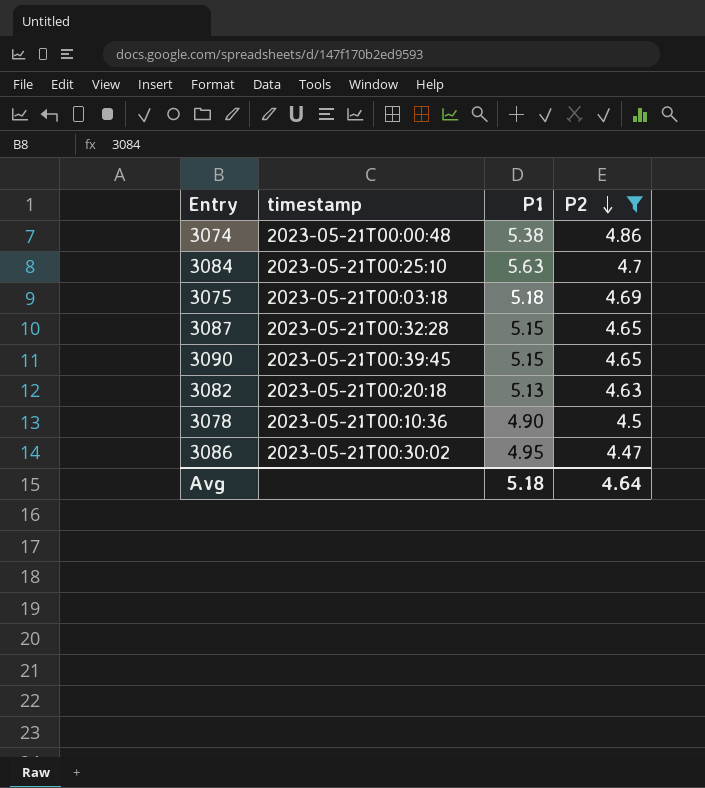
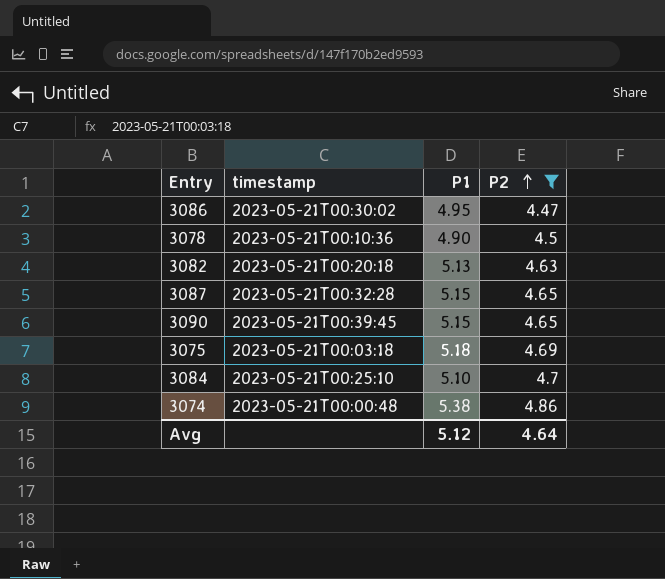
row order: P2 descending -> P2 ascending
3084 | P1: 5.63 -> 5.10
Avg | P1: 5.18 -> 5.12

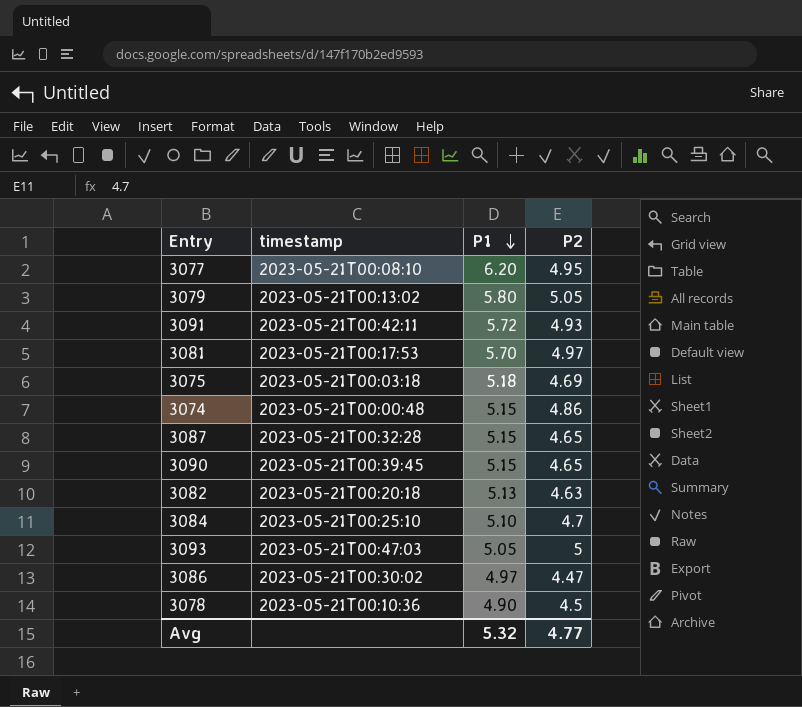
filter: P2 <= 4.86 -> none
row order: P2 ascending -> P1 descending
3074 | P1: 5.38 -> 5.15
3086 | P1: 4.95 -> 4.97
Avg | P1: 5.12 -> 5.32
Avg | P2: 4.64 -> 4.77

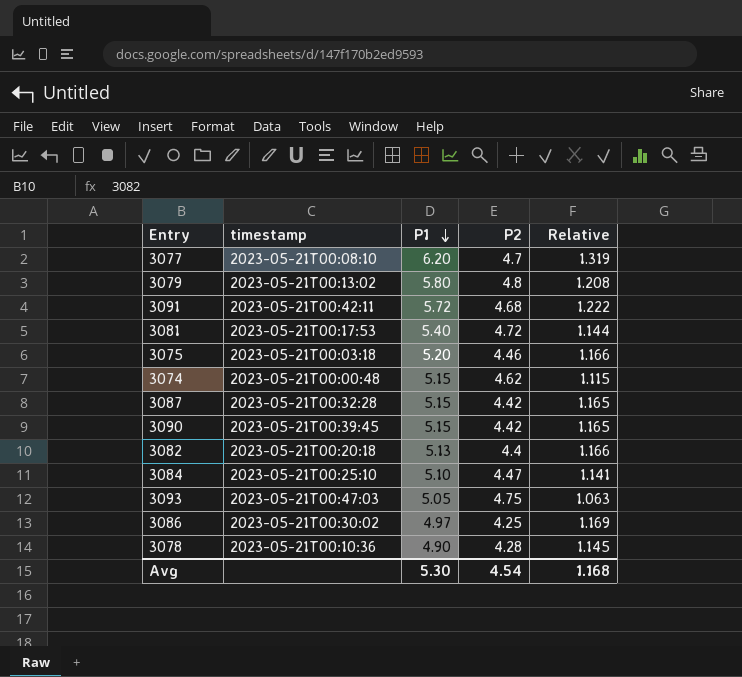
column Relative | formula: none -> [P1] / [P2]
3077 | P2: 4.95 -> 4.7
3079 | P2: 5.05 -> 4.8
3091 | P2: 4.93 -> 4.68
3081 | P1: 5.70 -> 5.40
3081 | P2: 4.97 -> 4.72
3075 | P1: 5.18 -> 5.20
3075 | P2: 4.69 -> 4.46
3074 | P2: 4.86 -> 4.62
3087 | P2: 4.65 -> 4.42
3090 | P2: 4.65 -> 4.42
3082 | P2: 4.63 -> 4.4
3084 | P2: 4.7 -> 4.47
3093 | P2: 5 -> 4.75
3086 | P2: 4.47 -> 4.25
3078 | P2: 4.5 -> 4.28
Avg | P1: 5.32 -> 5.30
Avg | P2: 4.77 -> 4.54

